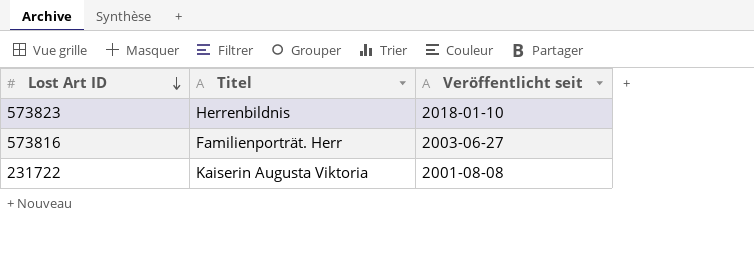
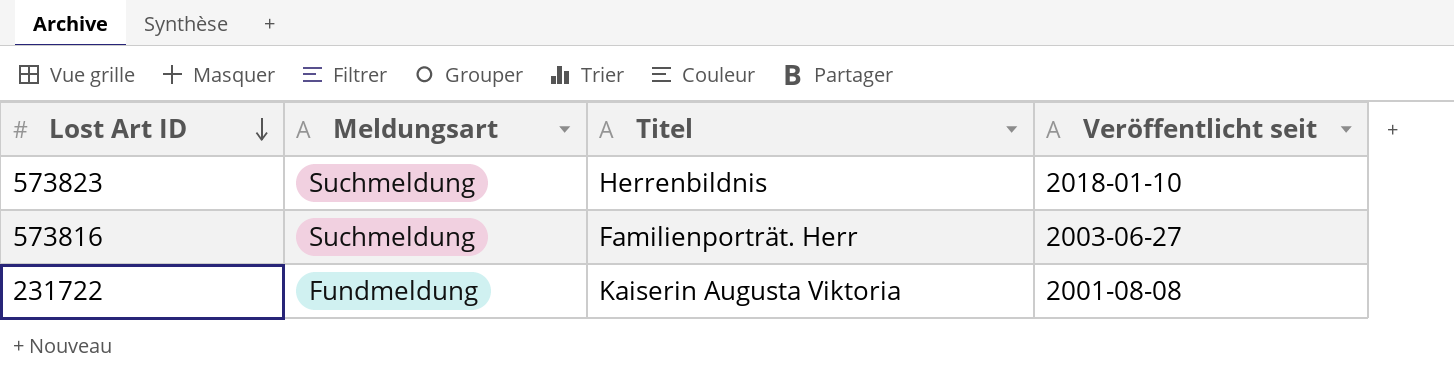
column Meldungsart | position: none -> 2

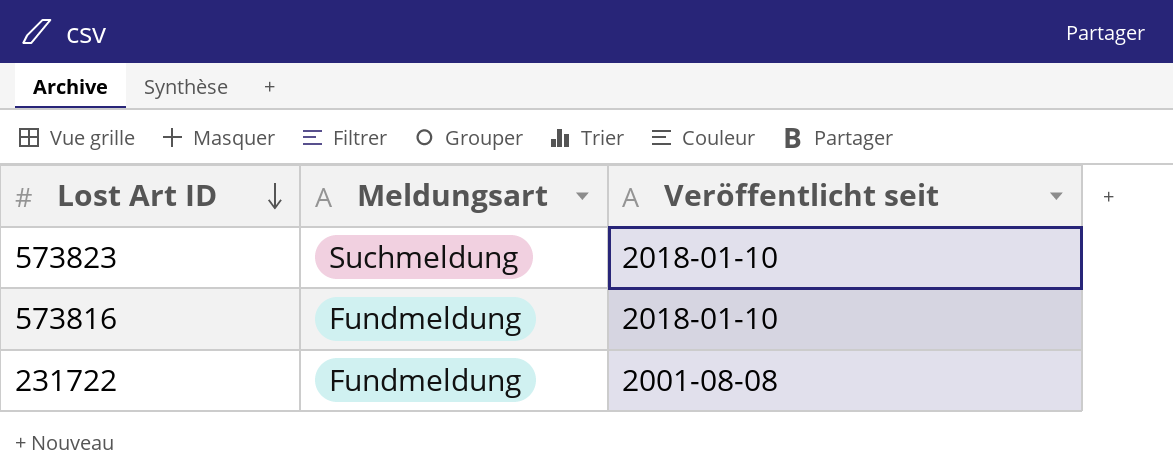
column Titel | position: 3 -> none
573816 | Meldungsart: Suchmeldung -> Fundmeldung
573816 | Veröffentlicht seit: 2003-06-27 -> 2018-01-10

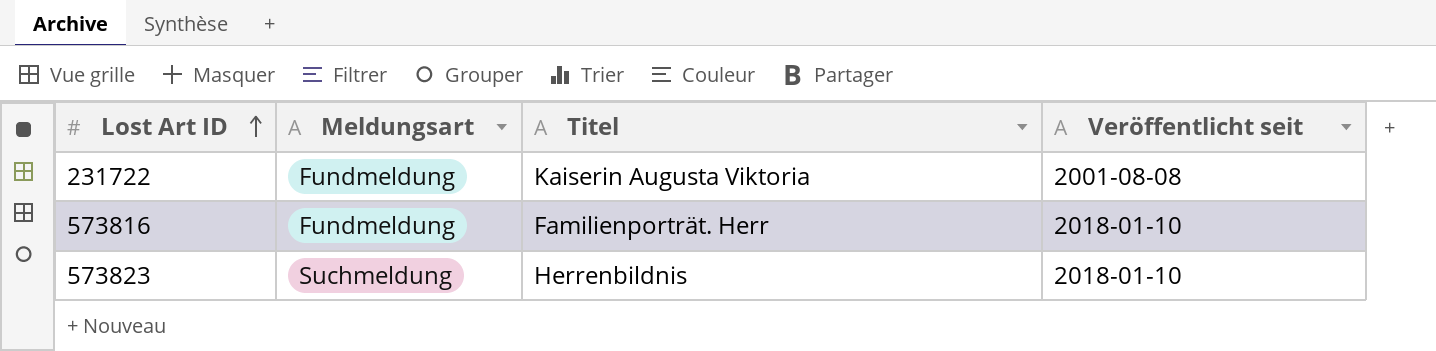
row order: Lost Art ID descending -> Lost Art ID ascending
column Titel | position: none -> 3

